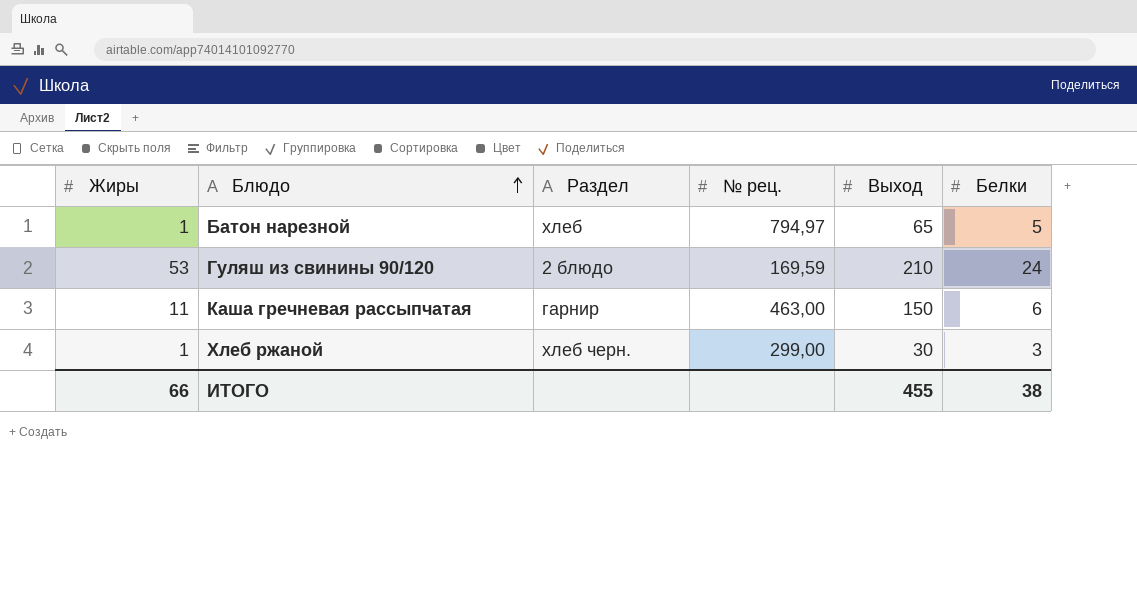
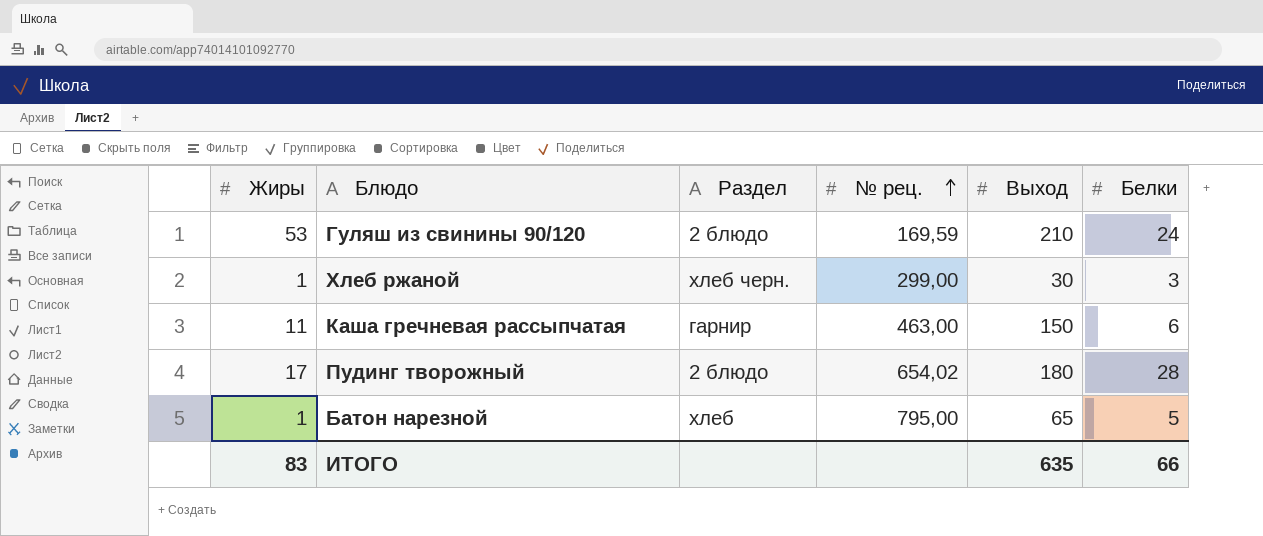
row order: Блюдо ascending -> № рец. ascending
row Пудинг творожный: none -> 17 | 2 блюдо | 654,02 | 180 | 28
Батон нарезной | № рец.: 794,97 -> 795,00
ИТОГО | Жиры: 66 -> 83
ИТОГО | Выход: 455 -> 635
ИТОГО | Белки: 38 -> 66

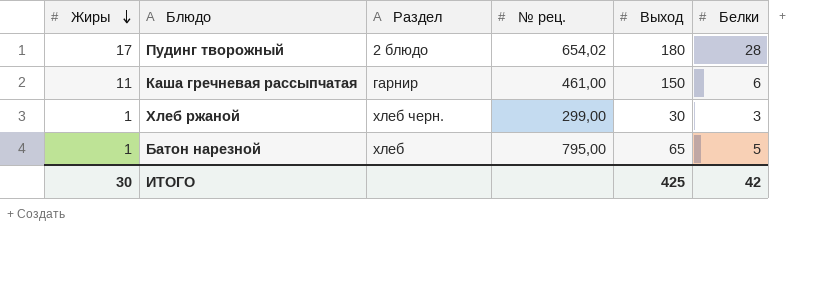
row order: № рец. ascending -> Жиры descending
row Гуляш из свинины 90/120: 53 | 2 блюдо | 169,59 | 210 | 24 -> none
Каша гречневая рассыпчатая | № рец.: 463,00 -> 461,00
ИТОГО | Жиры: 83 -> 30
ИТОГО | Выход: 635 -> 425
ИТОГО | Белки: 66 -> 42

